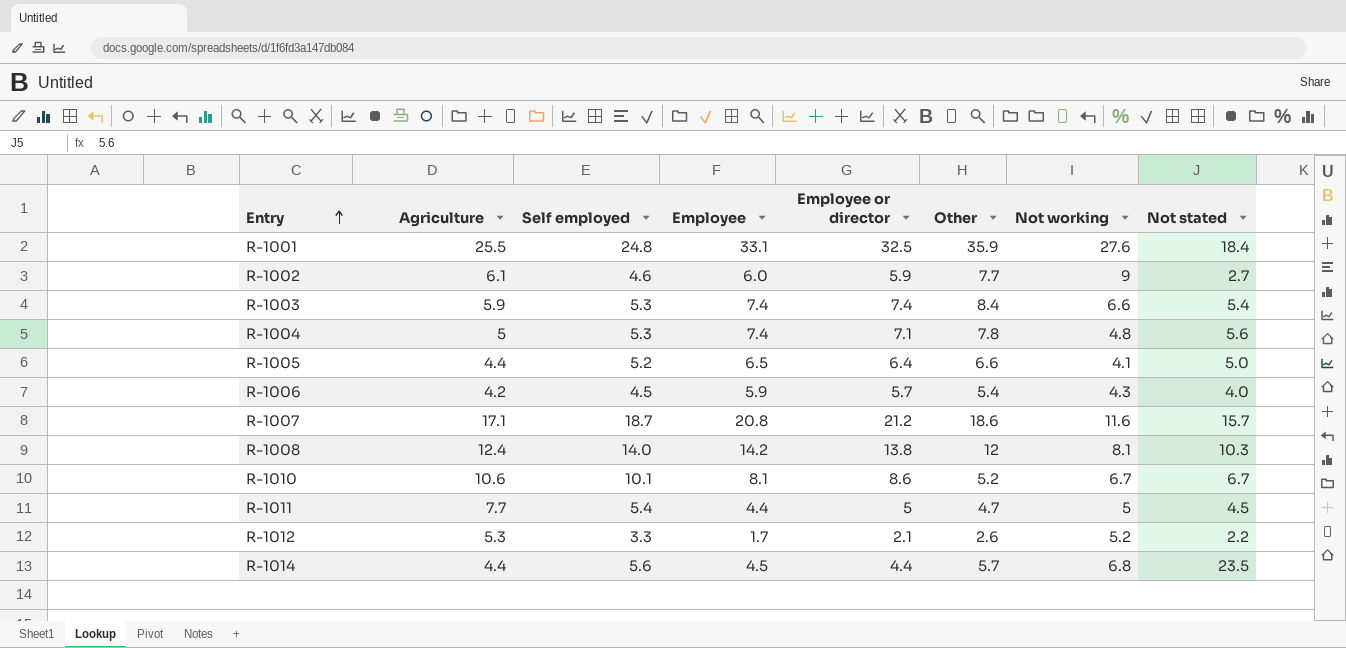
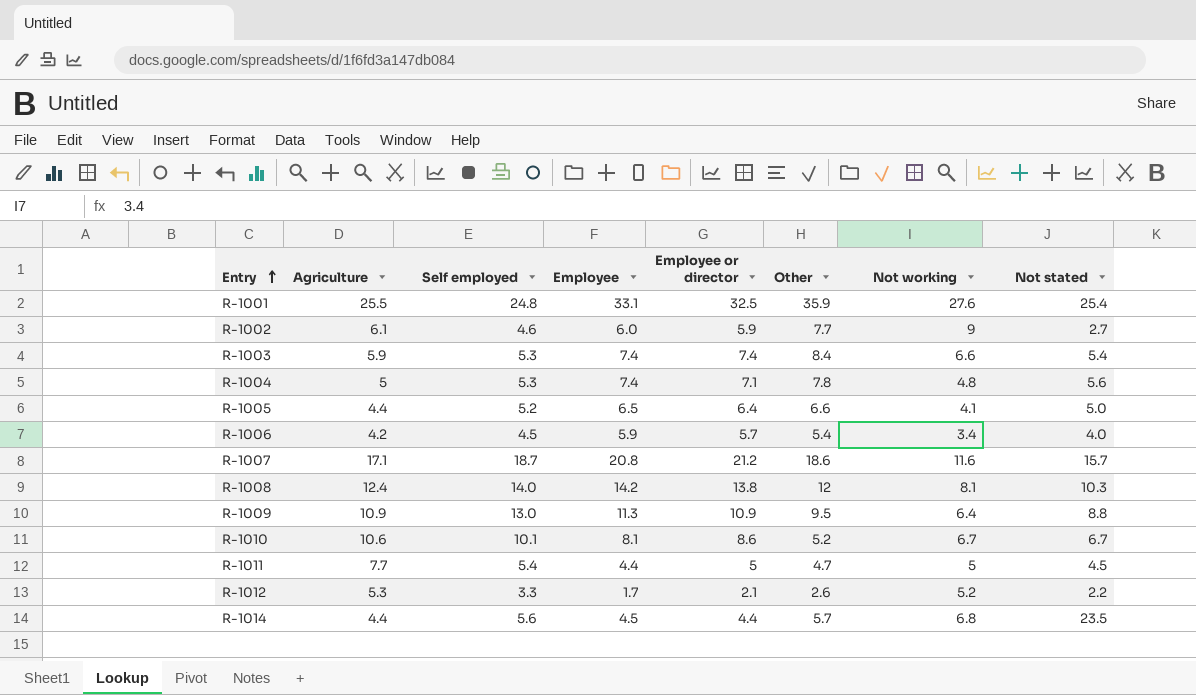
R-1001 | Not stated: 18.4 -> 25.4
R-1006 | Not working: 4.3 -> 3.4
row R-1009: none -> 10.9 | 13.0 | 11.3 | 10.9 | 9.5 | 6.4 | 8.8

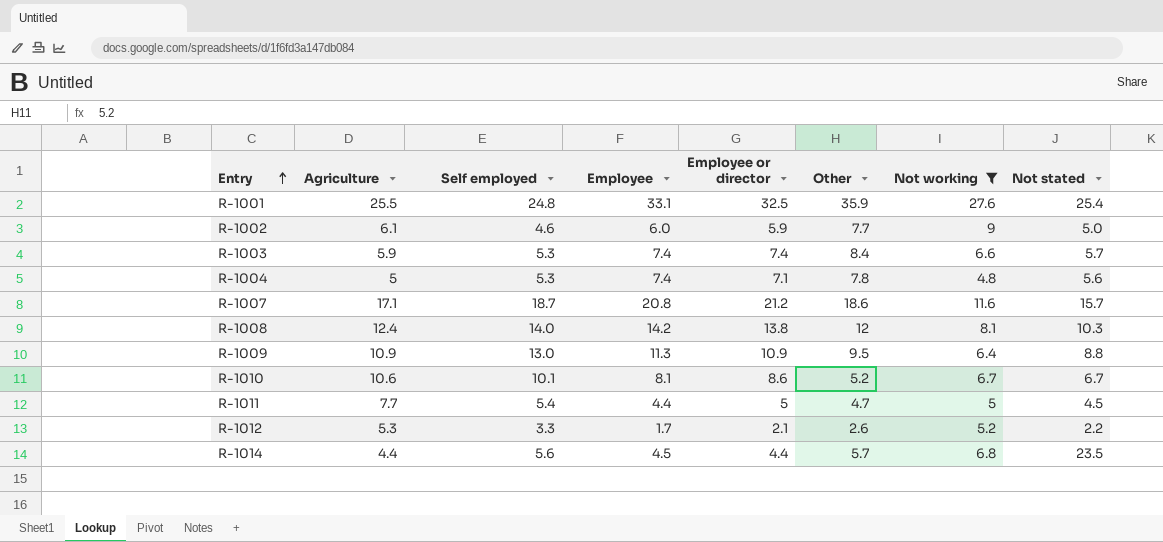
filter: none -> Not working >= 4.8
R-1002 | Not stated: 2.7 -> 5.0
R-1003 | Not stated: 5.4 -> 5.7

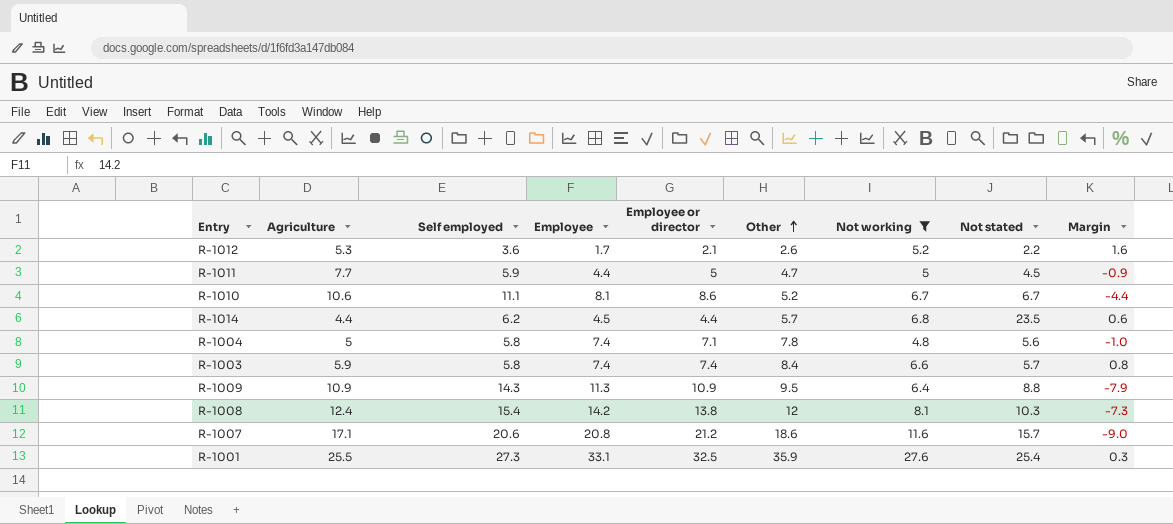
row order: Entry ascending -> Other ascending
column Margin | formula: none -> [Not working] - [Self employed]
row R-1002: 6.1 | 4.6 | 6.0 | 5.9 | 7.7 | 9 | 5.0 -> none
R-1012 | Self employed: 3.3 -> 3.6
R-1011 | Self employed: 5.4 -> 5.9
R-1010 | Self employed: 10.1 -> 11.1
R-1014 | Self employed: 5.6 -> 6.2
R-1004 | Self employed: 5.3 -> 5.8
R-1003 | Self employed: 5.3 -> 5.8
R-1009 | Self employed: 13.0 -> 14.3
R-1008 | Self employed: 14.0 -> 15.4
R-1007 | Self employed: 18.7 -> 20.6
R-1001 | Self employed: 24.8 -> 27.3

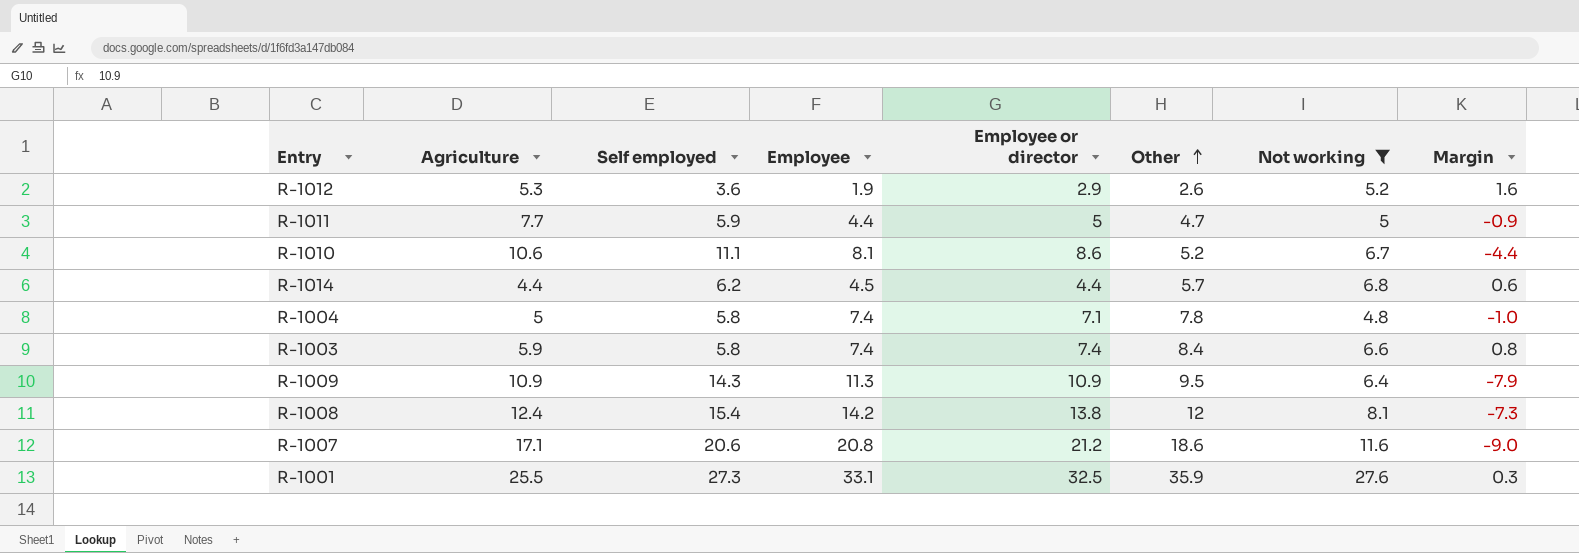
column Not stated | position: 8 -> none
R-1012 | Employee: 1.7 -> 1.9
R-1012 | Employee or director: 2.1 -> 2.9

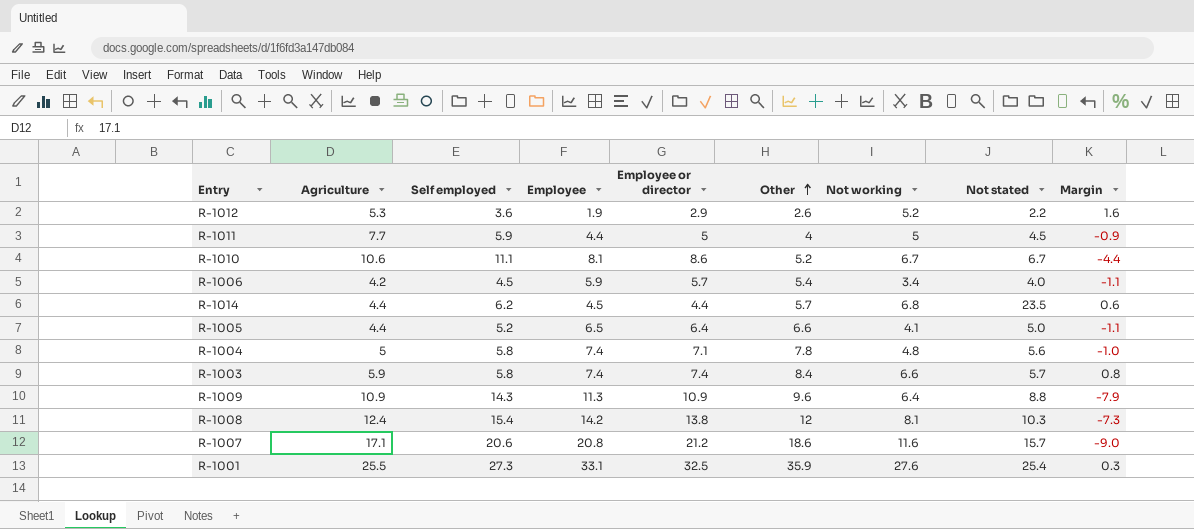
filter: Not working >= 4.8 -> none
column Not stated | position: none -> 8
R-1011 | Other: 4.7 -> 4
R-1009 | Other: 9.5 -> 9.6

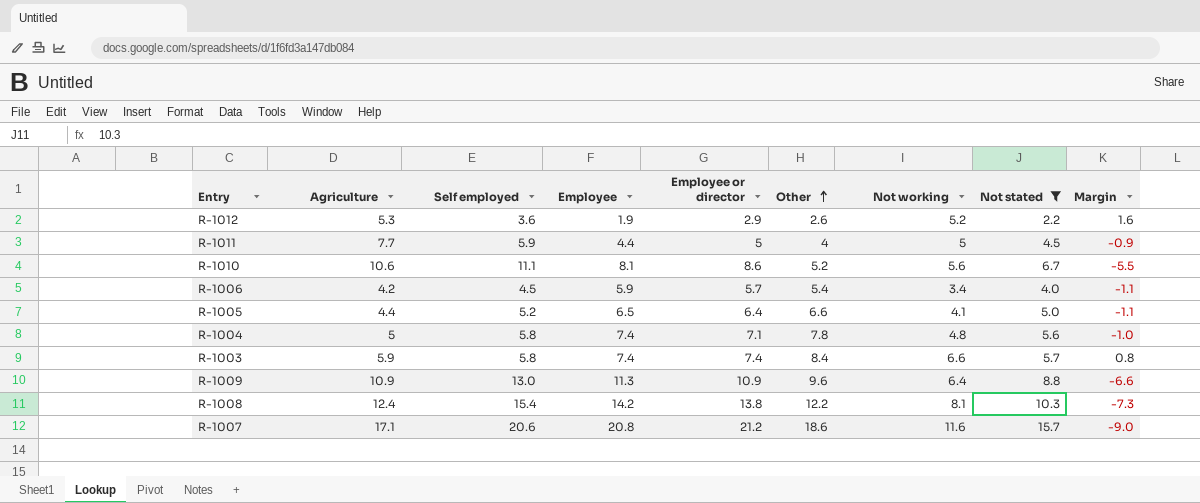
filter: none -> Not stated <= 15.7
R-1010 | Not working: 6.7 -> 5.6
R-1010 | Margin: -4.4 -> -5.5
R-1009 | Self employed: 14.3 -> 13.0
R-1009 | Margin: -7.9 -> -6.6
R-1008 | Other: 12 -> 12.2

